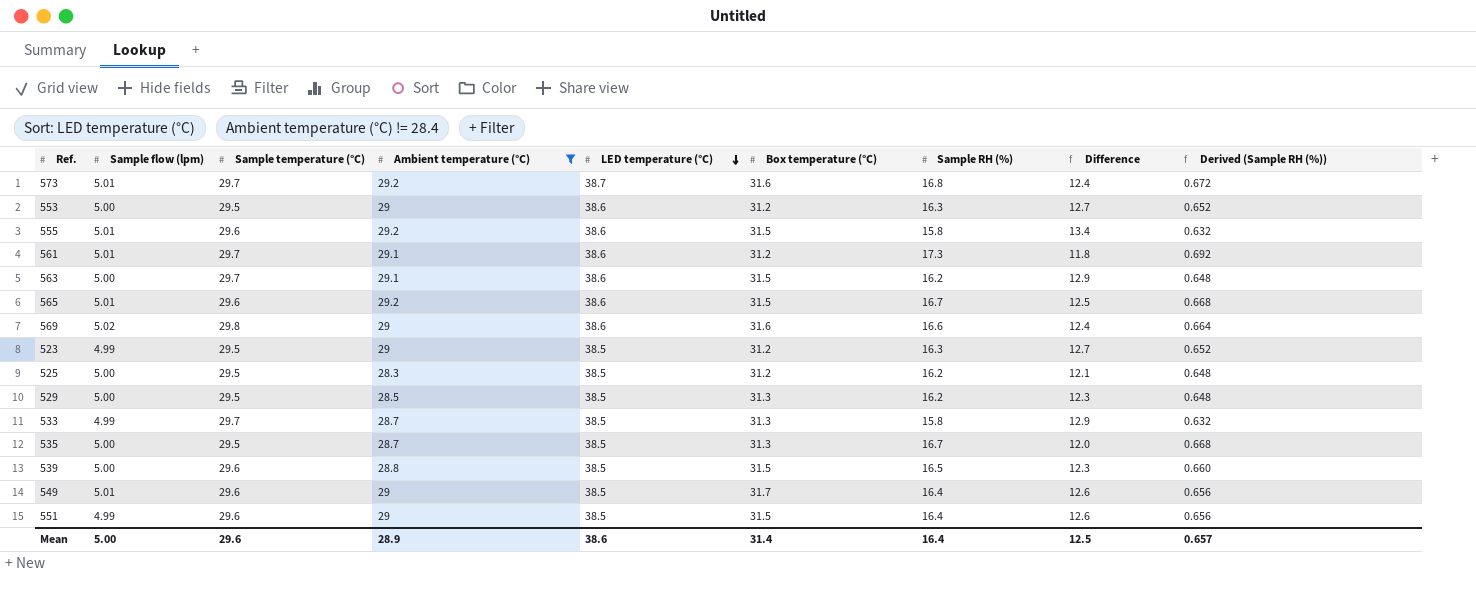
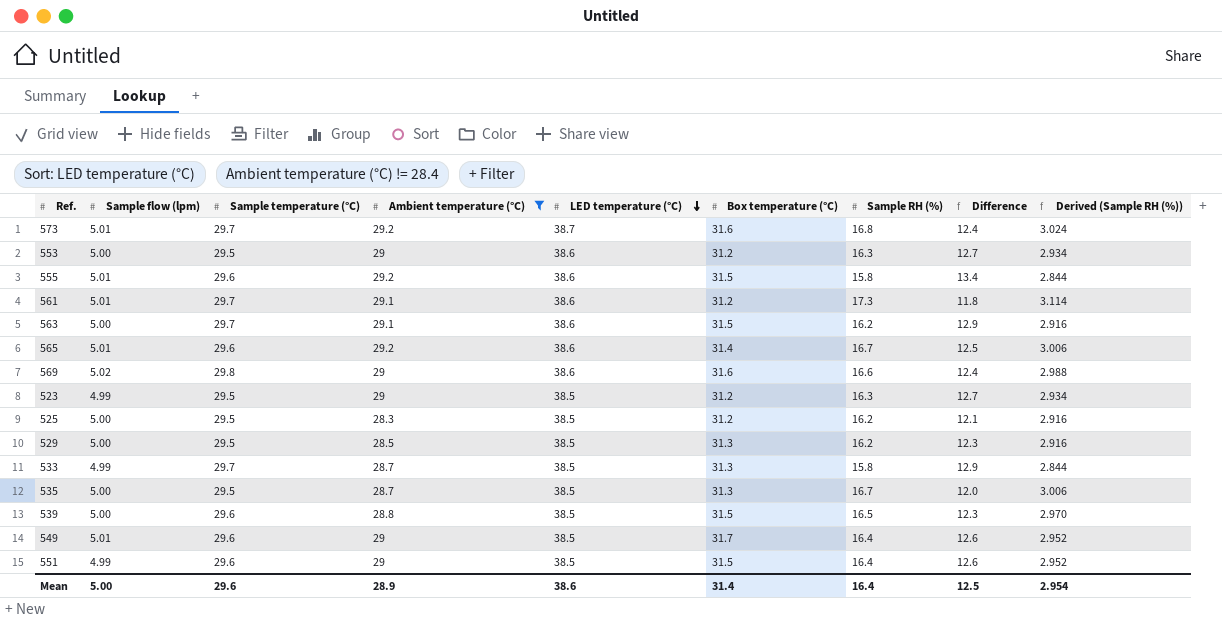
column Derived (Sample RH (%)) | formula: [Sample RH (%)] * 0.04 -> [Sample RH (%)] * 0.18
565 | Box temperature (°C): 31.5 -> 31.4
Mean | Derived (Sample RH (%)): 0.657 -> 2.954

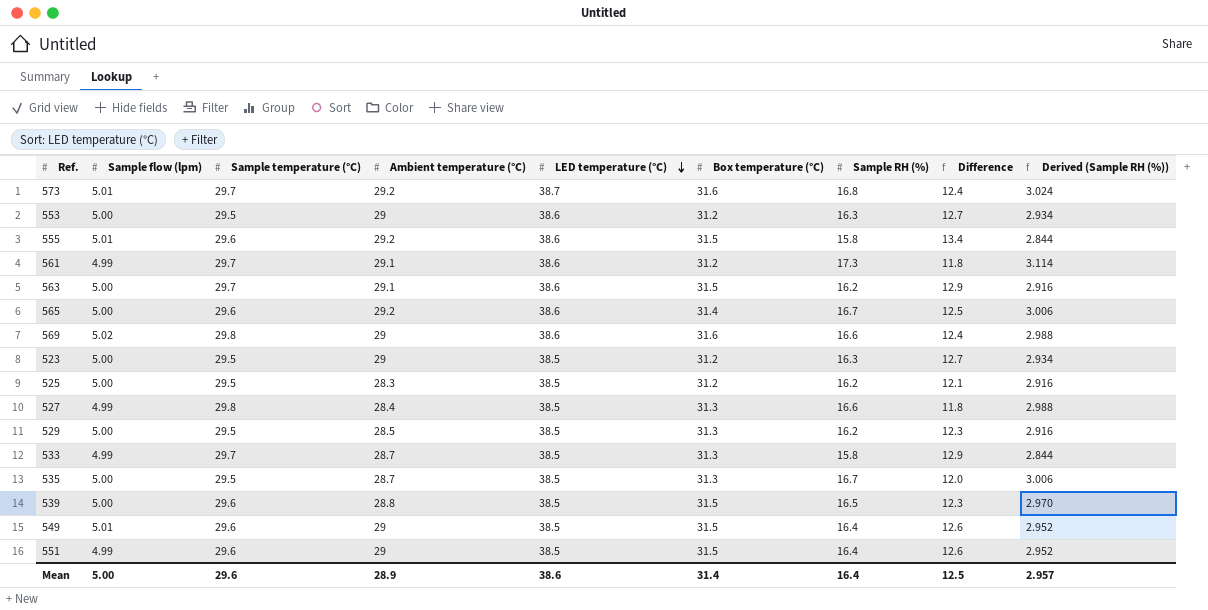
filter: Ambient temperature (°C) != 28.4 -> none
561 | Sample flow (lpm): 5.01 -> 4.99
565 | Sample flow (lpm): 5.01 -> 5.00
523 | Sample flow (lpm): 4.99 -> 5.00
549 | Box temperature (°C): 31.7 -> 31.5
Mean | Derived (Sample RH (%)): 2.954 -> 2.957

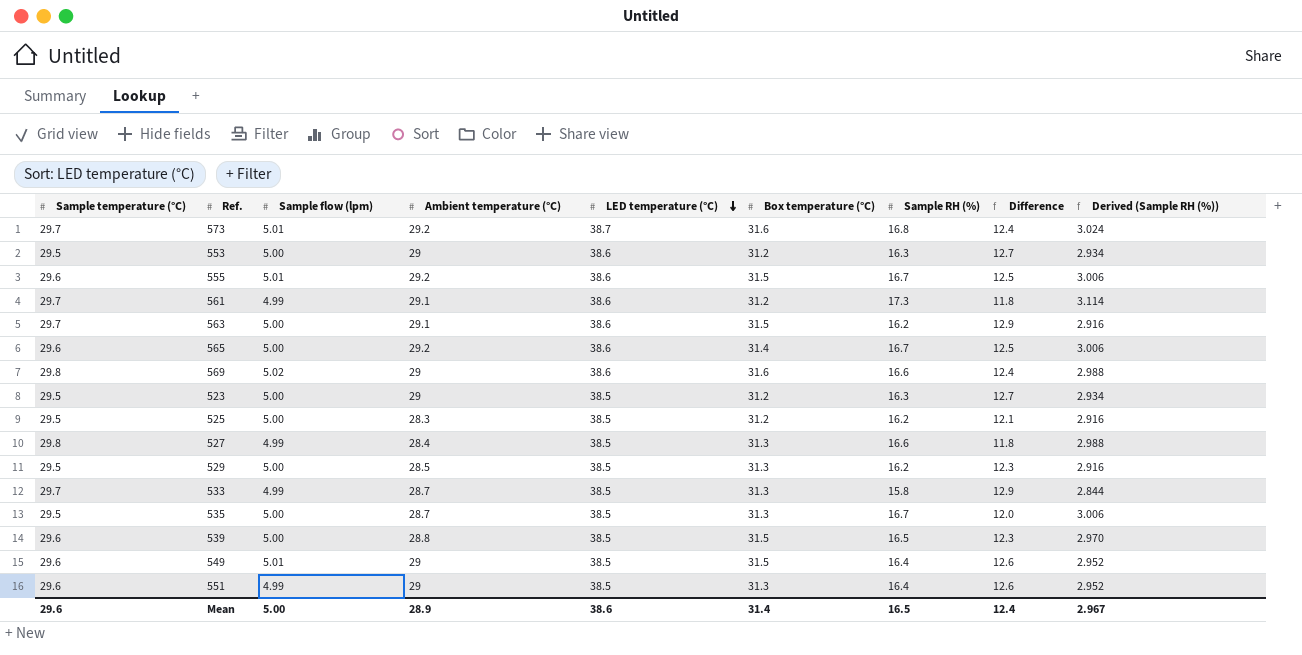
column Sample temperature (°C) | position: 3 -> 1
555 | Sample RH (%): 15.8 -> 16.7
555 | Difference: 13.4 -> 12.5
555 | Derived (Sample RH (%)): 2.844 -> 3.006
551 | Box temperature (°C): 31.5 -> 31.3
Mean | Sample RH (%): 16.4 -> 16.5
Mean | Difference: 12.5 -> 12.4
Mean | Derived (Sample RH (%)): 2.957 -> 2.967

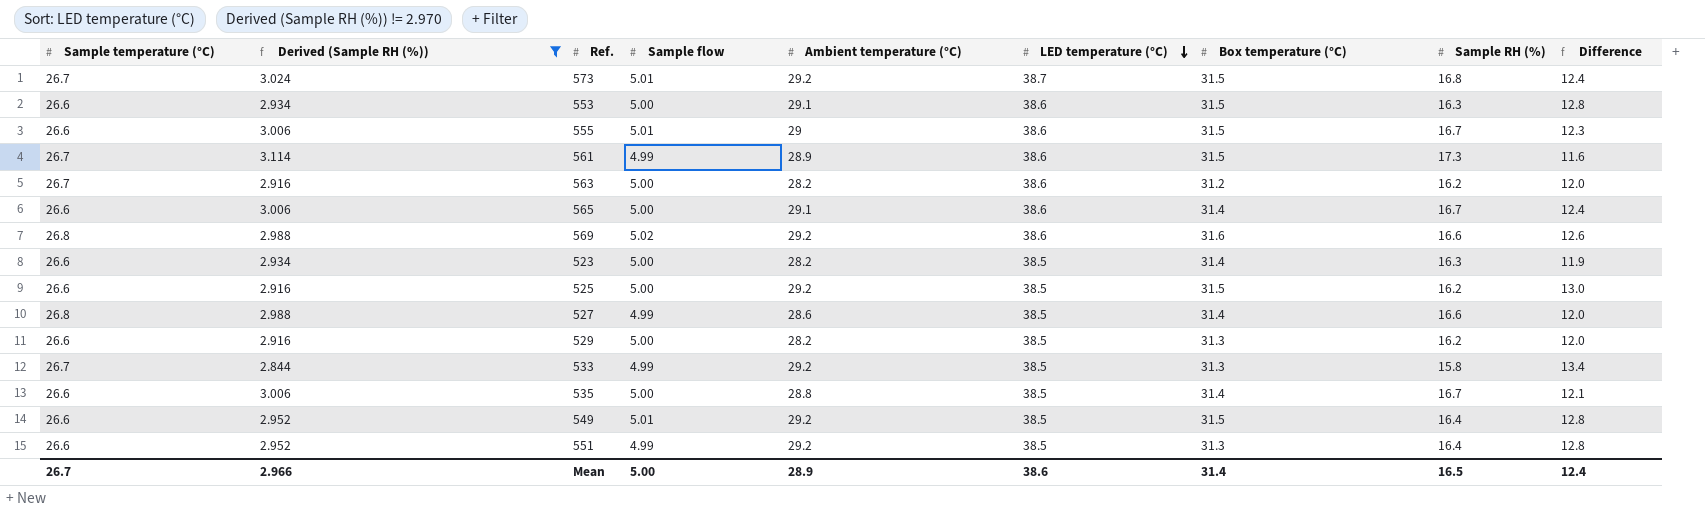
filter: none -> Derived (Sample RH (%)) != 2.970
column Derived (Sample RH (%)) | position: 9 -> 2
column name: Sample flow (lpm) -> Sample flow
573 | Sample temperature (°C): 29.7 -> 26.7
573 | Box temperature (°C): 31.6 -> 31.5
553 | Sample temperature (°C): 29.5 -> 26.6
553 | Ambient temperature (°C): 29 -> 29.1
553 | Box temperature (°C): 31.2 -> 31.5
553 | Difference: 12.7 -> 12.8
555 | Sample temperature (°C): 29.6 -> 26.6
555 | Ambient temperature (°C): 29.2 -> 29
555 | Difference: 12.5 -> 12.3
561 | Sample temperature (°C): 29.7 -> 26.7
561 | Ambient temperature (°C): 29.1 -> 28.9
561 | Box temperature (°C): 31.2 -> 31.5
561 | Difference: 11.8 -> 11.6
563 | Sample temperature (°C): 29.7 -> 26.7
563 | Ambient temperature (°C): 29.1 -> 28.2
563 | Box temperature (°C): 31.5 -> 31.2
563 | Difference: 12.9 -> 12.0
565 | Sample temperature (°C): 29.6 -> 26.6
565 | Ambient temperature (°C): 29.2 -> 29.1
565 | Difference: 12.5 -> 12.4
569 | Sample temperature (°C): 29.8 -> 26.8
569 | Ambient temperature (°C): 29 -> 29.2
569 | Difference: 12.4 -> 12.6
523 | Sample temperature (°C): 29.5 -> 26.6
523 | Ambient temperature (°C): 29 -> 28.2
523 | Box temperature (°C): 31.2 -> 31.4
523 | Difference: 12.7 -> 11.9
525 | Sample temperature (°C): 29.5 -> 26.6
525 | Ambient temperature (°C): 28.3 -> 29.2
525 | Box temperature (°C): 31.2 -> 31.5
525 | Difference: 12.1 -> 13.0
527 | Sample temperature (°C): 29.8 -> 26.8
527 | Ambient temperature (°C): 28.4 -> 28.6
527 | Box temperature (°C): 31.3 -> 31.4
527 | Difference: 11.8 -> 12.0
529 | Sample temperature (°C): 29.5 -> 26.6
529 | Ambient temperature (°C): 28.5 -> 28.2
529 | Difference: 12.3 -> 12.0
533 | Sample temperature (°C): 29.7 -> 26.7
533 | Ambient temperature (°C): 28.7 -> 29.2
533 | Difference: 12.9 -> 13.4
535 | Sample temperature (°C): 29.5 -> 26.6
535 | Ambient temperature (°C): 28.7 -> 28.8
535 | Box temperature (°C): 31.3 -> 31.4
535 | Difference: 12.0 -> 12.1
549 | Sample temperature (°C): 29.6 -> 26.6
549 | Ambient temperature (°C): 29 -> 29.2
549 | Difference: 12.6 -> 12.8
551 | Sample temperature (°C): 29.6 -> 26.6
551 | Ambient temperature (°C): 29 -> 29.2
551 | Difference: 12.6 -> 12.8
Mean | Sample temperature (°C): 29.6 -> 26.7
Mean | Derived (Sample RH (%)): 2.967 -> 2.966

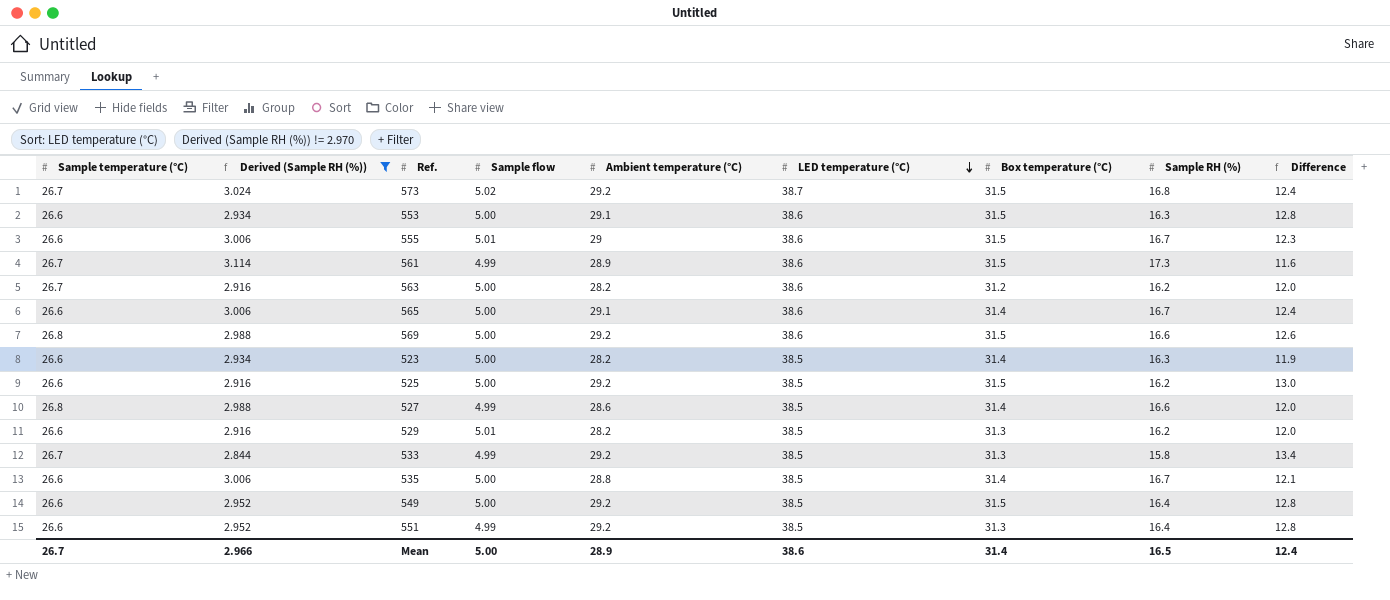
573 | Sample flow: 5.01 -> 5.02
569 | Sample flow: 5.02 -> 5.00
569 | Box temperature (°C): 31.6 -> 31.5
529 | Sample flow: 5.00 -> 5.01
549 | Sample flow: 5.01 -> 5.00

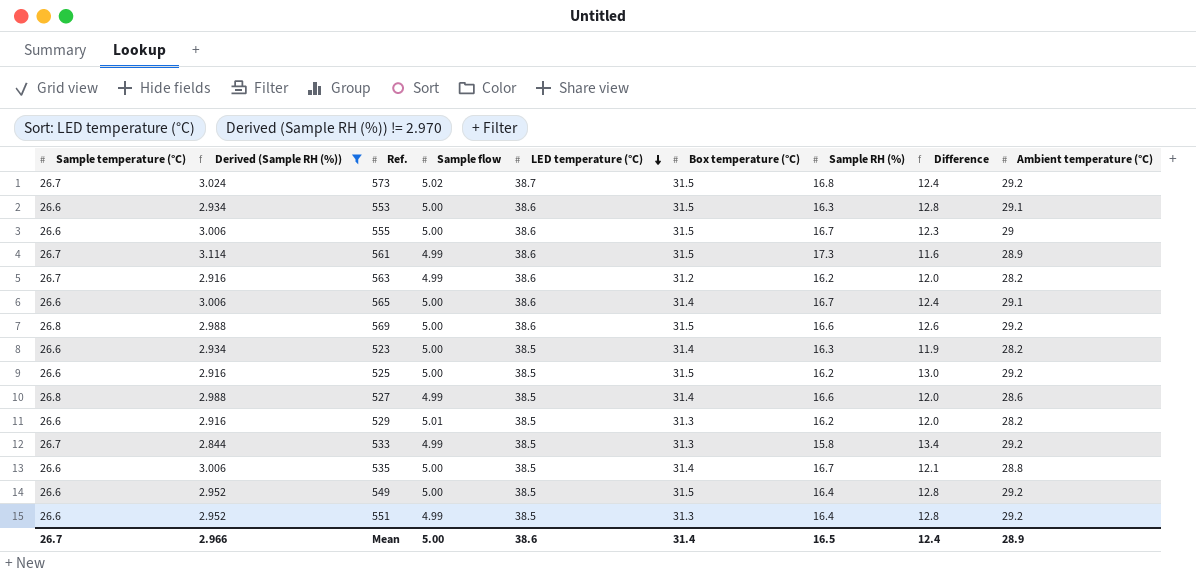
column Ambient temperature (°C) | position: 5 -> 9
555 | Sample flow: 5.01 -> 5.00
563 | Sample flow: 5.00 -> 4.99

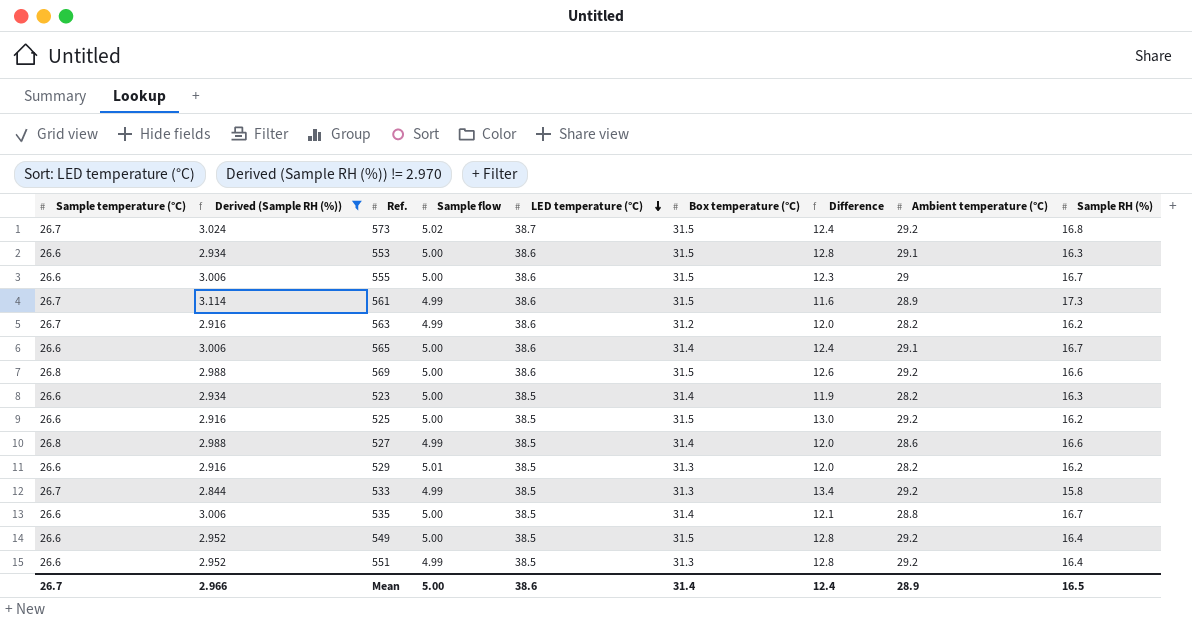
column Sample RH (%) | position: 7 -> 9

